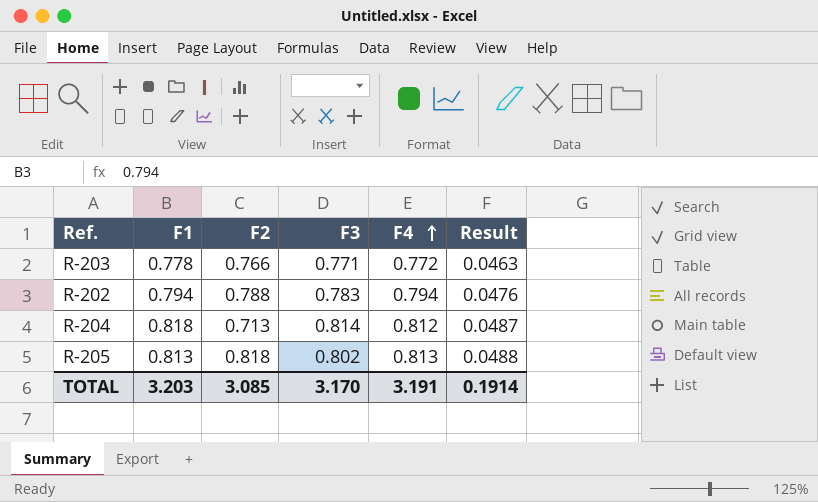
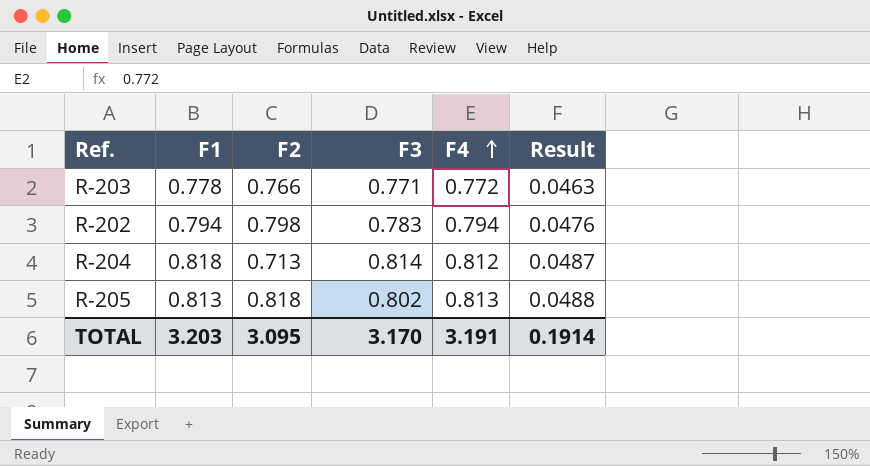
R-202 | F2: 0.788 -> 0.798
TOTAL | F2: 3.085 -> 3.095

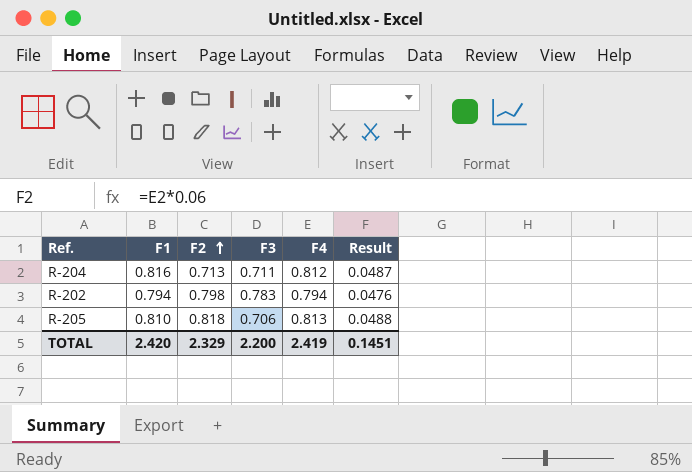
row order: F4 ascending -> F2 ascending
row R-203: 0.778 | 0.766 | 0.771 | 0.772 | 0.0463 -> none
R-204 | F1: 0.818 -> 0.816
R-204 | F3: 0.814 -> 0.711
R-205 | F1: 0.813 -> 0.810
R-205 | F3: 0.802 -> 0.706
TOTAL | F1: 3.203 -> 2.420
TOTAL | F2: 3.095 -> 2.329
TOTAL | F3: 3.170 -> 2.200
TOTAL | F4: 3.191 -> 2.419
TOTAL | Result: 0.1914 -> 0.1451

